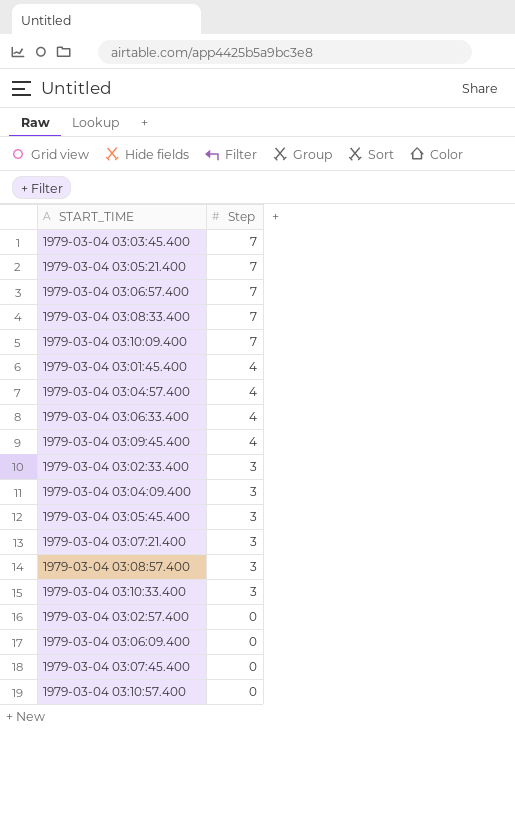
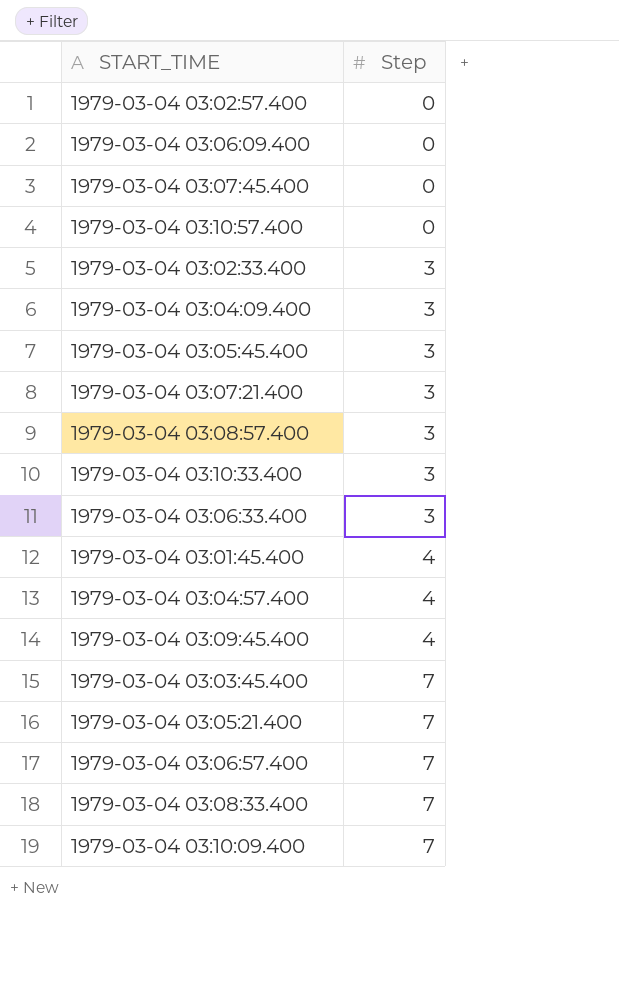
row order: Step descending -> Step ascending
1979-03-04 03:06:33.400 | Step: 4 -> 3

